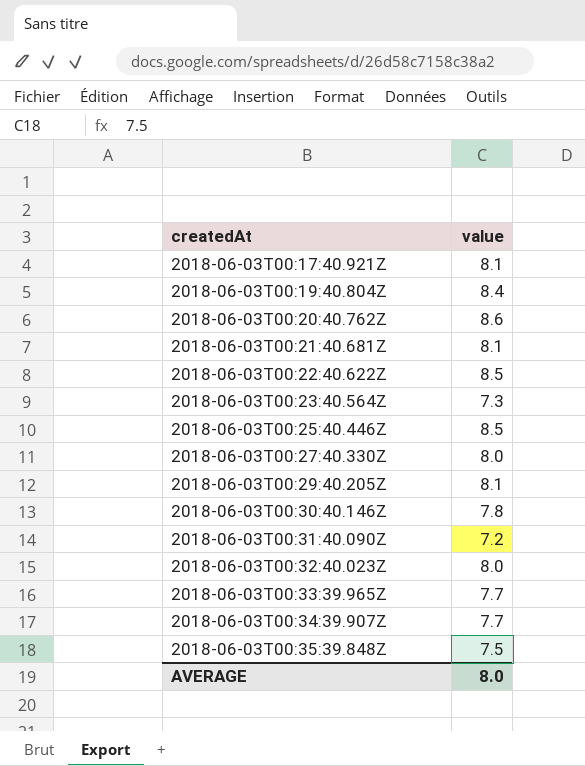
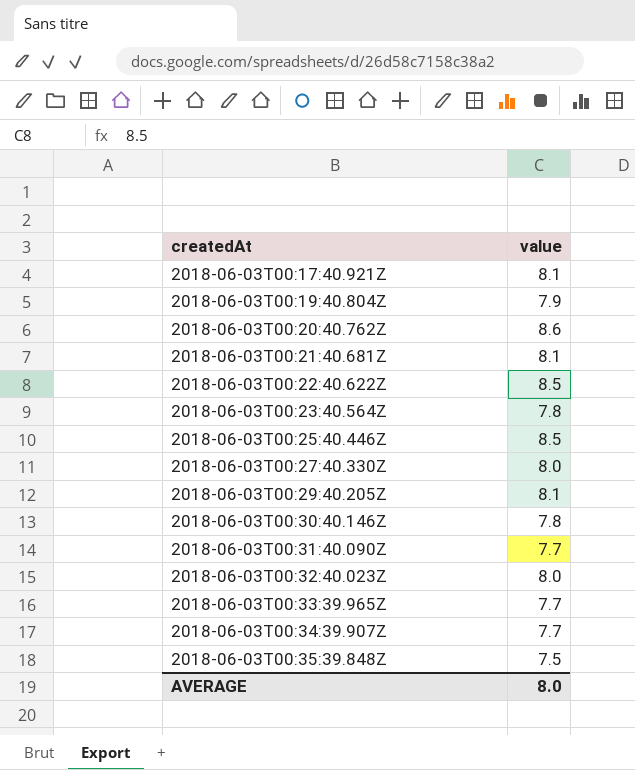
2018-06-03T00:19:40.804Z | value: 8.4 -> 7.9
2018-06-03T00:23:40.564Z | value: 7.3 -> 7.8
2018-06-03T00:31:40.090Z | value: 7.2 -> 7.7

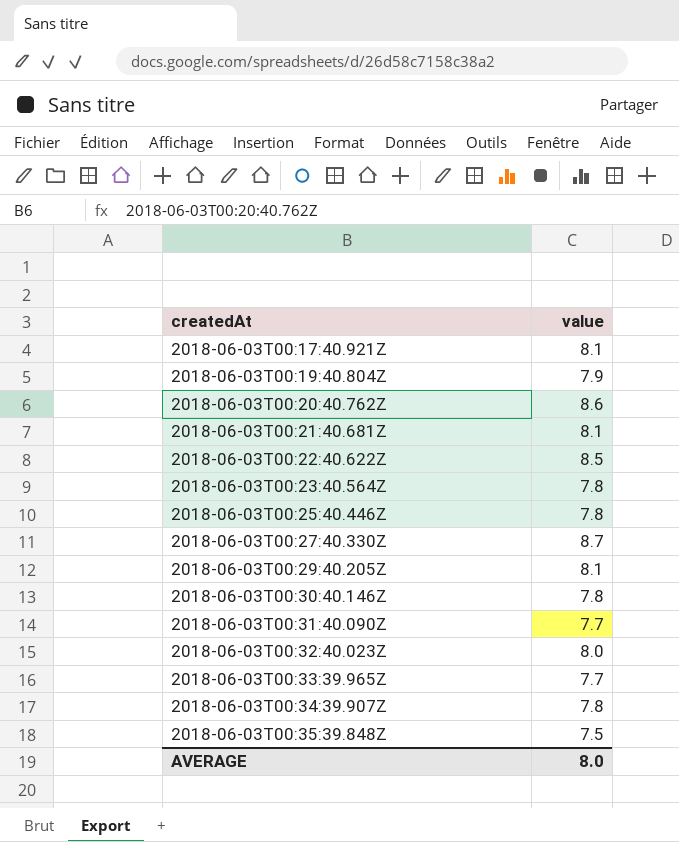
2018-06-03T00:25:40.446Z | value: 8.5 -> 7.8
2018-06-03T00:27:40.330Z | value: 8.0 -> 8.7
2018-06-03T00:34:39.907Z | value: 7.7 -> 7.8

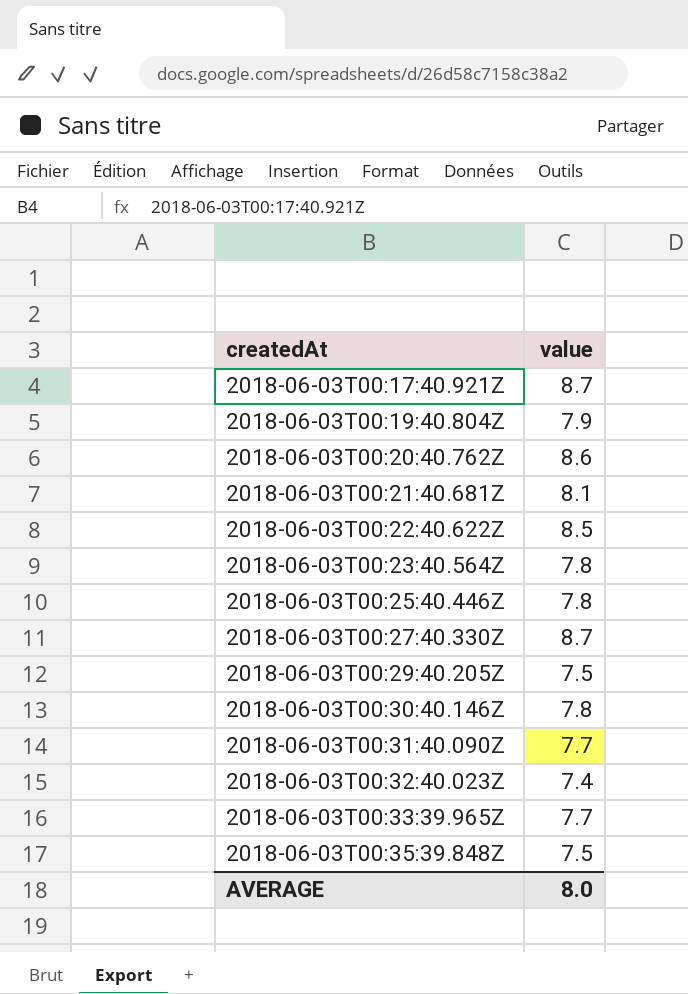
row 2018-06-03T00:34:39.907Z: 7.8 -> none
2018-06-03T00:17:40.921Z | value: 8.1 -> 8.7
2018-06-03T00:29:40.205Z | value: 8.1 -> 7.5
2018-06-03T00:32:40.023Z | value: 8.0 -> 7.4

